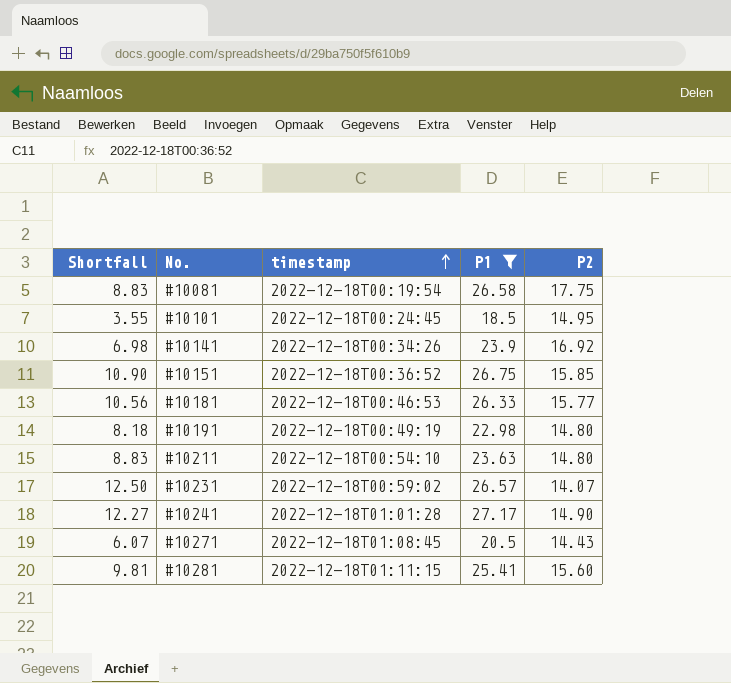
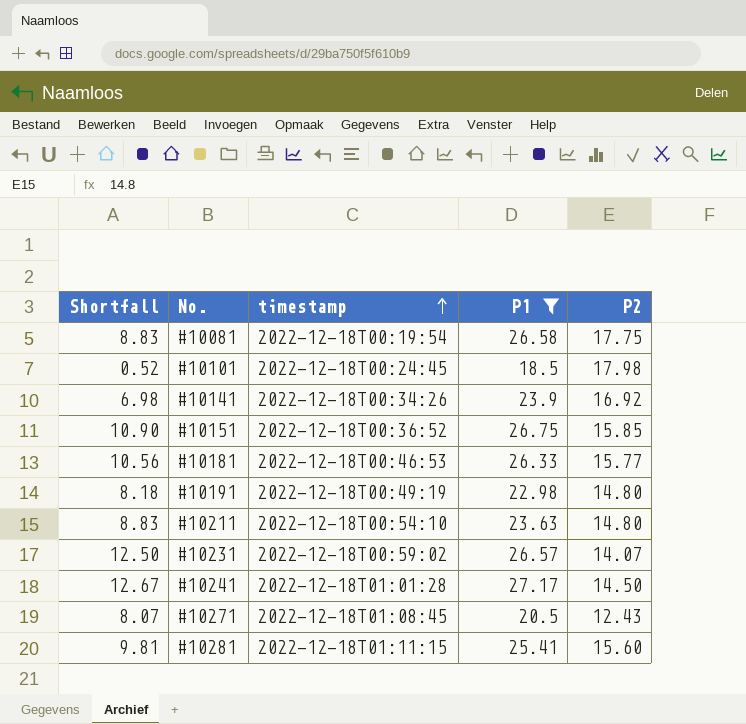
#10101 | Shortfall: 3.55 -> 0.52
#10101 | P2: 14.95 -> 17.98
#10241 | Shortfall: 12.27 -> 12.67
#10241 | P2: 14.90 -> 14.50
#10271 | Shortfall: 6.07 -> 8.07
#10271 | P2: 14.43 -> 12.43

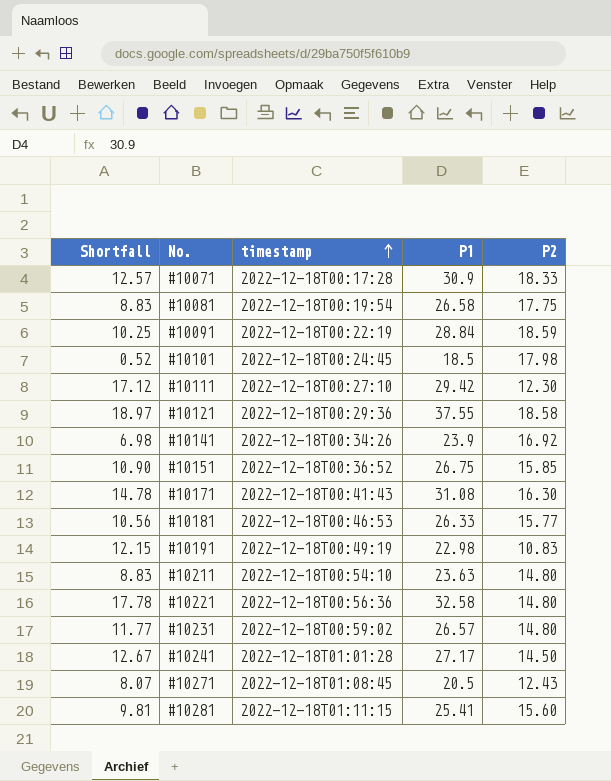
filter: P1 <= 27.17 -> none
#10191 | Shortfall: 8.18 -> 12.15
#10191 | P2: 14.80 -> 10.83
#10231 | Shortfall: 12.50 -> 11.77
#10231 | P2: 14.07 -> 14.80

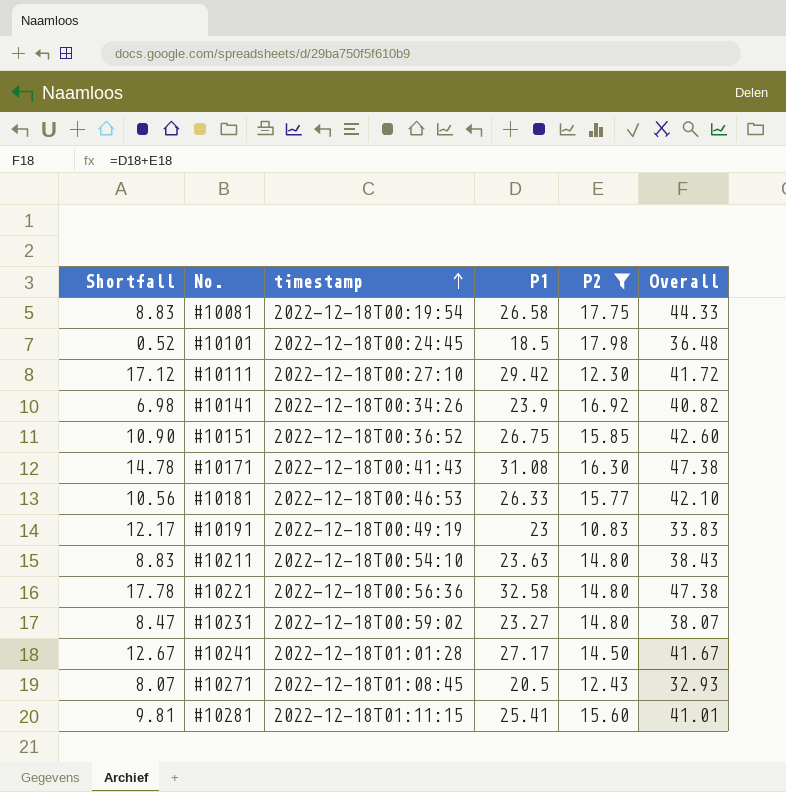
filter: none -> P2 <= 17.98
column Overall | formula: none -> [P1] + [P2]
#10191 | Shortfall: 12.15 -> 12.17
#10191 | P1: 22.98 -> 23
#10231 | Shortfall: 11.77 -> 8.47
#10231 | P1: 26.57 -> 23.27

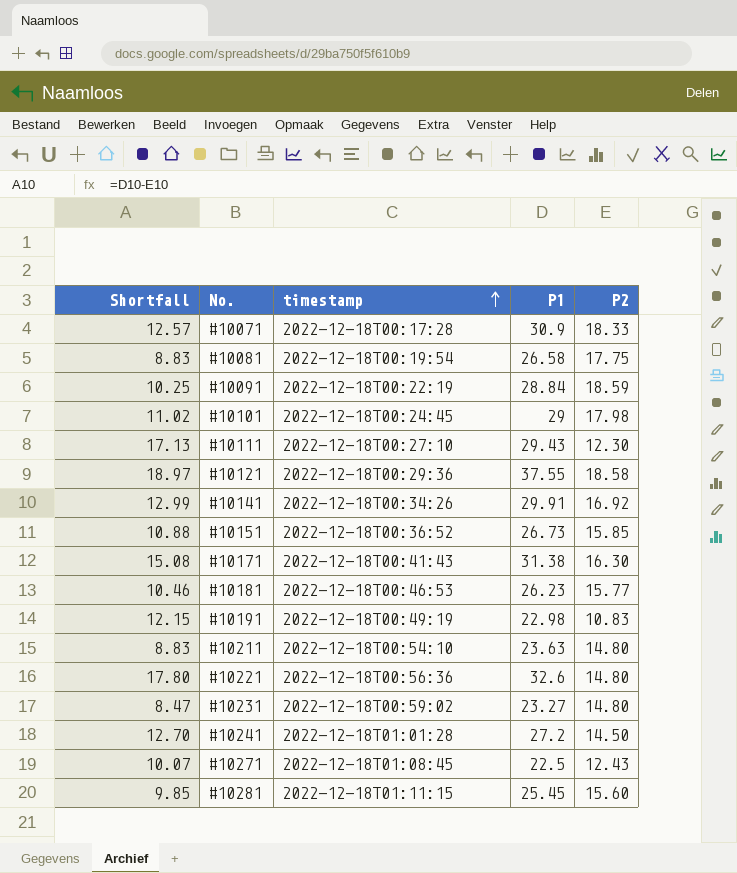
filter: P2 <= 17.98 -> none
column Overall | formula: [P1] + [P2] -> none
#10101 | Shortfall: 0.52 -> 11.02
#10101 | P1: 18.5 -> 29
#10111 | Shortfall: 17.12 -> 17.13
#10111 | P1: 29.42 -> 29.43
#10141 | Shortfall: 6.98 -> 12.99
#10141 | P1: 23.9 -> 29.91
#10151 | Shortfall: 10.90 -> 10.88
#10151 | P1: 26.75 -> 26.73
#10171 | Shortfall: 14.78 -> 15.08
#10171 | P1: 31.08 -> 31.38
#10181 | Shortfall: 10.56 -> 10.46
#10181 | P1: 26.33 -> 26.23
#10191 | Shortfall: 12.17 -> 12.15
#10191 | P1: 23 -> 22.98
#10221 | Shortfall: 17.78 -> 17.80
#10221 | P1: 32.58 -> 32.6
#10241 | Shortfall: 12.67 -> 12.70
#10241 | P1: 27.17 -> 27.2
#10271 | Shortfall: 8.07 -> 10.07
#10271 | P1: 20.5 -> 22.5
#10281 | Shortfall: 9.81 -> 9.85
#10281 | P1: 25.41 -> 25.45

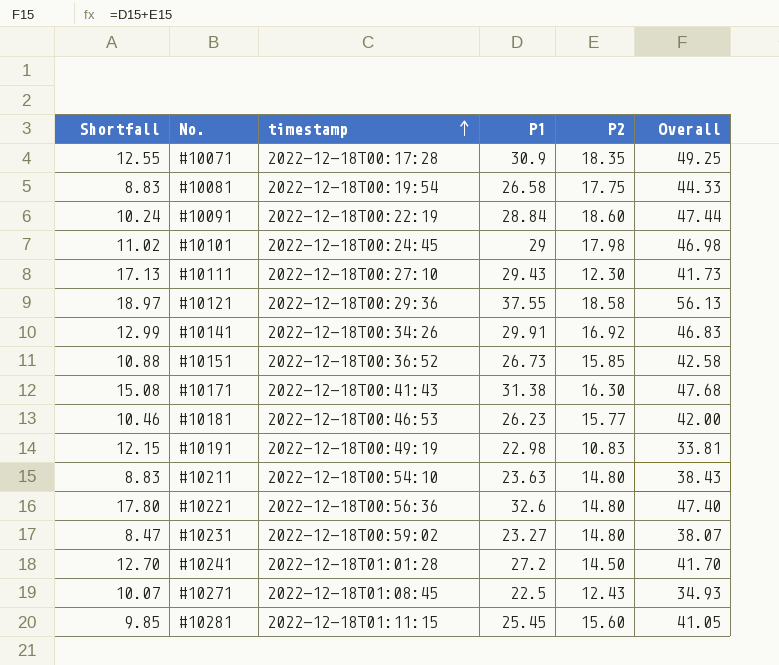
column Overall | formula: none -> [P1] + [P2]
#10071 | Shortfall: 12.57 -> 12.55
#10071 | P2: 18.33 -> 18.35
#10091 | Shortfall: 10.25 -> 10.24
#10091 | P2: 18.59 -> 18.60

